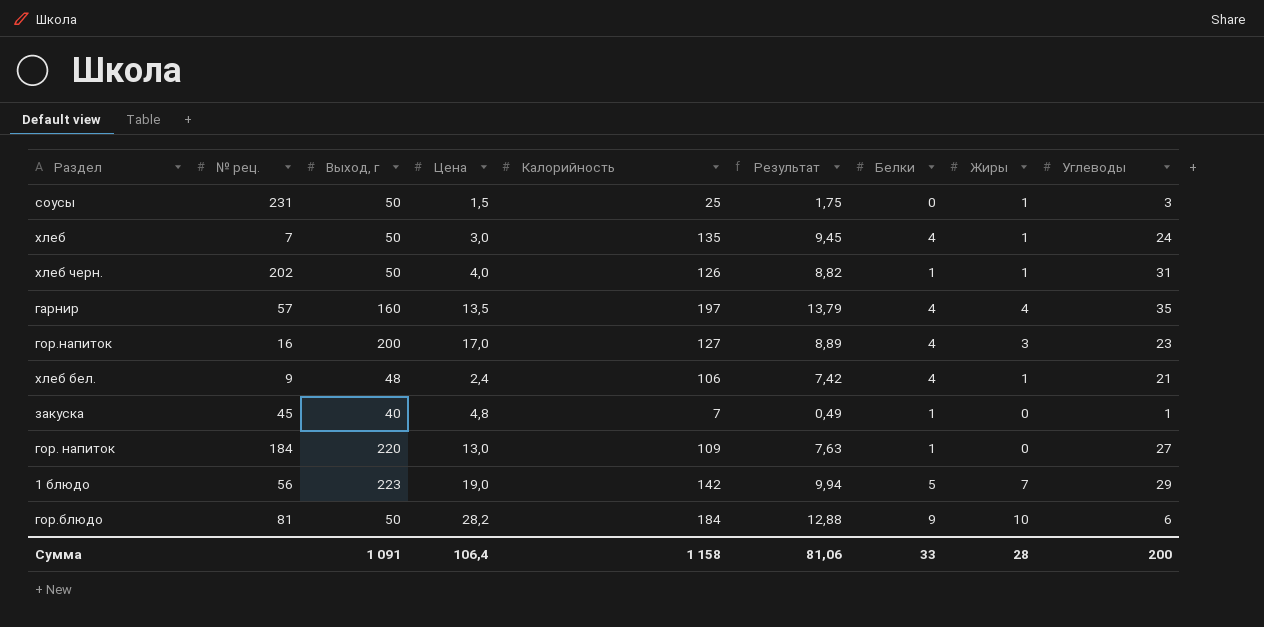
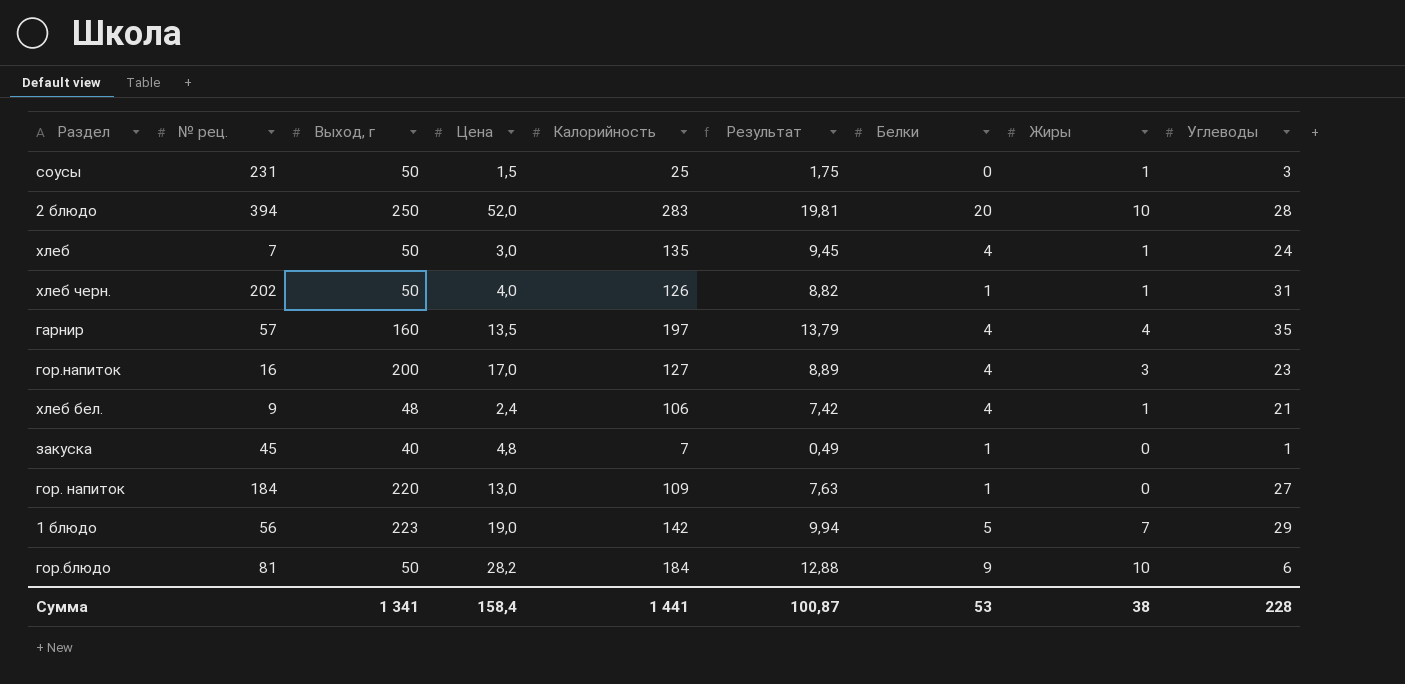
row 2 блюдо: none -> 394 | 250 | 52,0 | 283 | 19,81 | 20 | 10 | 28
Сумма | Выход, г: 1 091 -> 1 341
Сумма | Цена: 106,4 -> 158,4
Сумма | Калорийность: 1 158 -> 1 441
Сумма | Результат: 81,06 -> 100,87
Сумма | Белки: 33 -> 53
Сумма | Жиры: 28 -> 38
Сумма | Углеводы: 200 -> 228

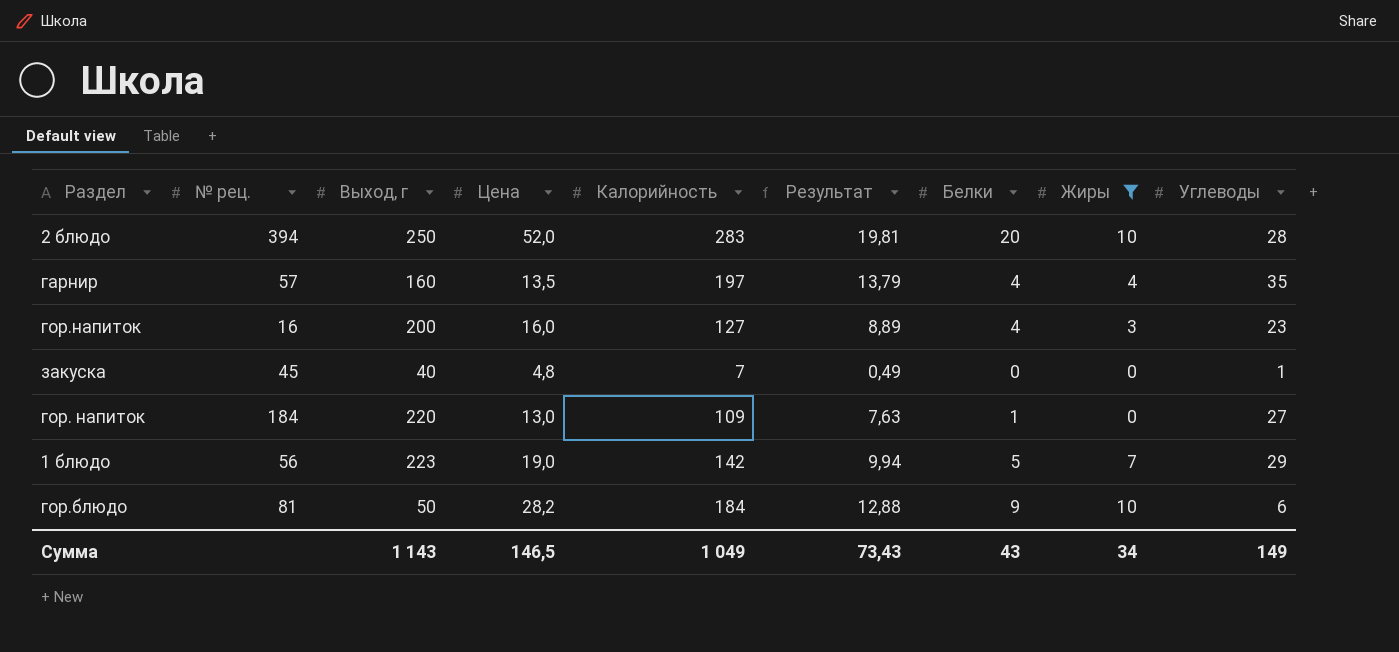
filter: none -> Жиры != 1
гор.напиток | Цена: 17,0 -> 16,0
закуска | Белки: 1 -> 0
Сумма | Выход, г: 1 341 -> 1 143
Сумма | Цена: 158,4 -> 146,5
Сумма | Калорийность: 1 441 -> 1 049
Сумма | Результат: 100,87 -> 73,43
Сумма | Белки: 53 -> 43
Сумма | Жиры: 38 -> 34
Сумма | Углеводы: 228 -> 149

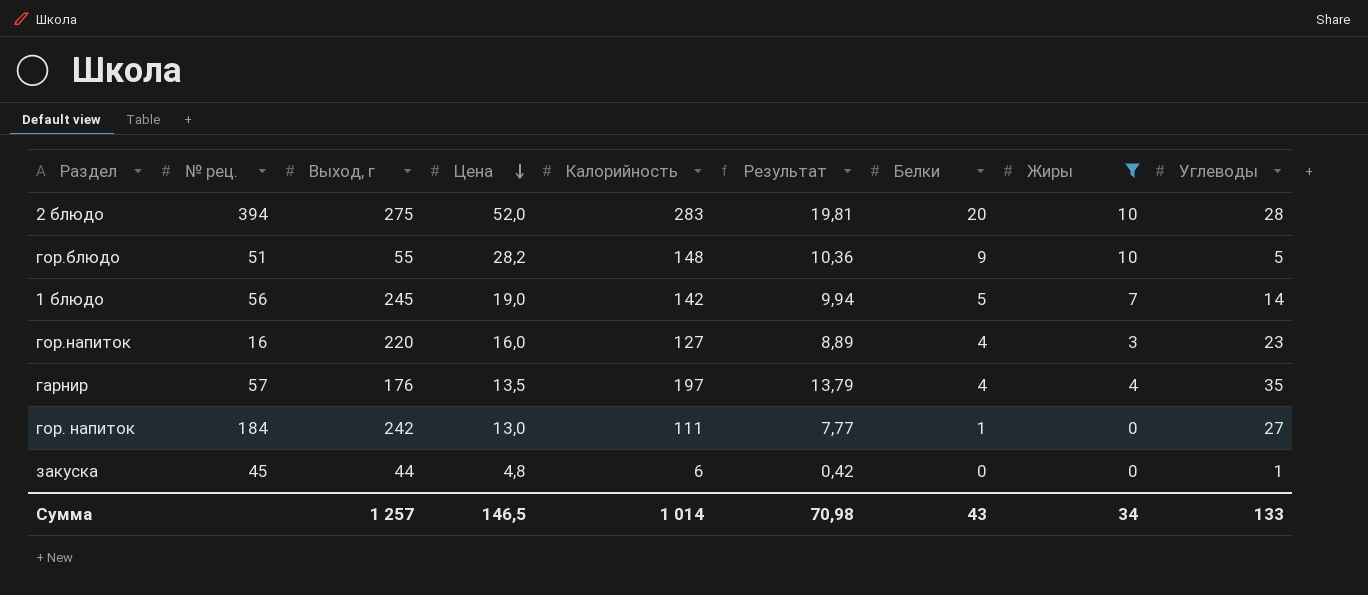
row order: none -> Цена descending
2 блюдо | Выход, г: 250 -> 275
гор.блюдо | № рец.: 81 -> 51
гор.блюдо | Выход, г: 50 -> 55
гор.блюдо | Калорийность: 184 -> 148
гор.блюдо | Результат: 12,88 -> 10,36
гор.блюдо | Углеводы: 6 -> 5
1 блюдо | Выход, г: 223 -> 245
1 блюдо | Углеводы: 29 -> 14
гор.напиток | Выход, г: 200 -> 220
гарнир | Выход, г: 160 -> 176
гор. напиток | Выход, г: 220 -> 242
гор. напиток | Калорийность: 109 -> 111
гор. напиток | Результат: 7,63 -> 7,77
закуска | Выход, г: 40 -> 44
закуска | Калорийность: 7 -> 6
закуска | Результат: 0,49 -> 0,42
Сумма | Выход, г: 1 143 -> 1 257
Сумма | Калорийность: 1 049 -> 1 014
Сумма | Результат: 73,43 -> 70,98
Сумма | Углеводы: 149 -> 133

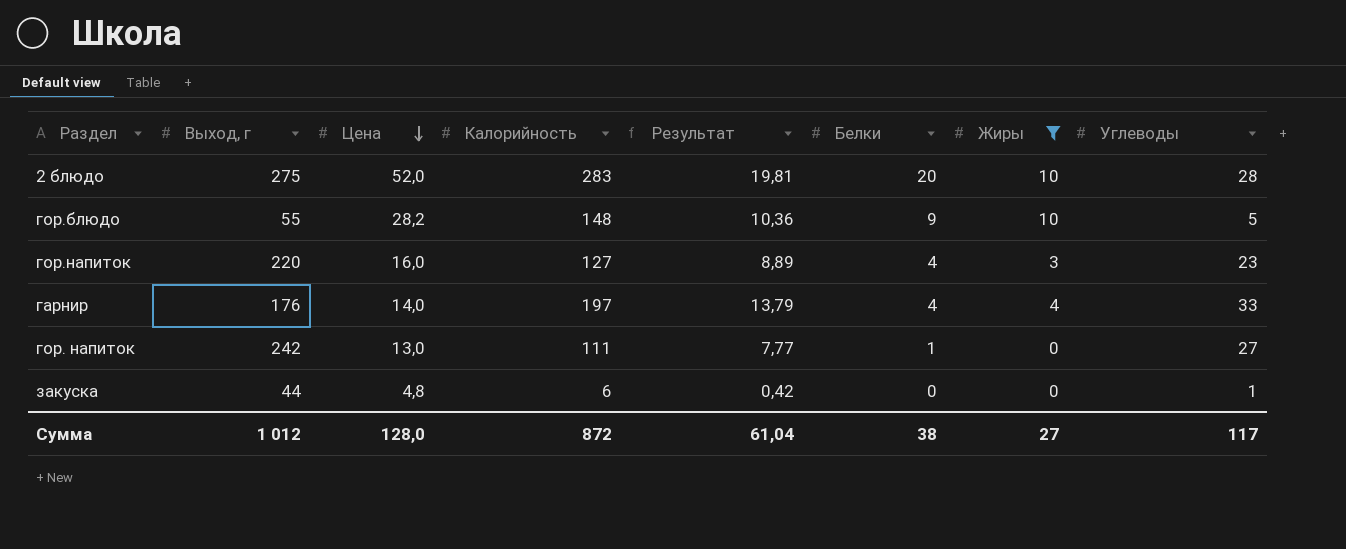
column № рец. | position: 2 -> none
row 1 блюдо: 56 | 245 | 19,0 | 142 | 9,94 | 5 | 7 | 14 -> none
гарнир | Цена: 13,5 -> 14,0
гарнир | Углеводы: 35 -> 33
Сумма | Выход, г: 1 257 -> 1 012
Сумма | Цена: 146,5 -> 128,0
Сумма | Калорийность: 1 014 -> 872
Сумма | Результат: 70,98 -> 61,04
Сумма | Белки: 43 -> 38
Сумма | Жиры: 34 -> 27
Сумма | Углеводы: 133 -> 117

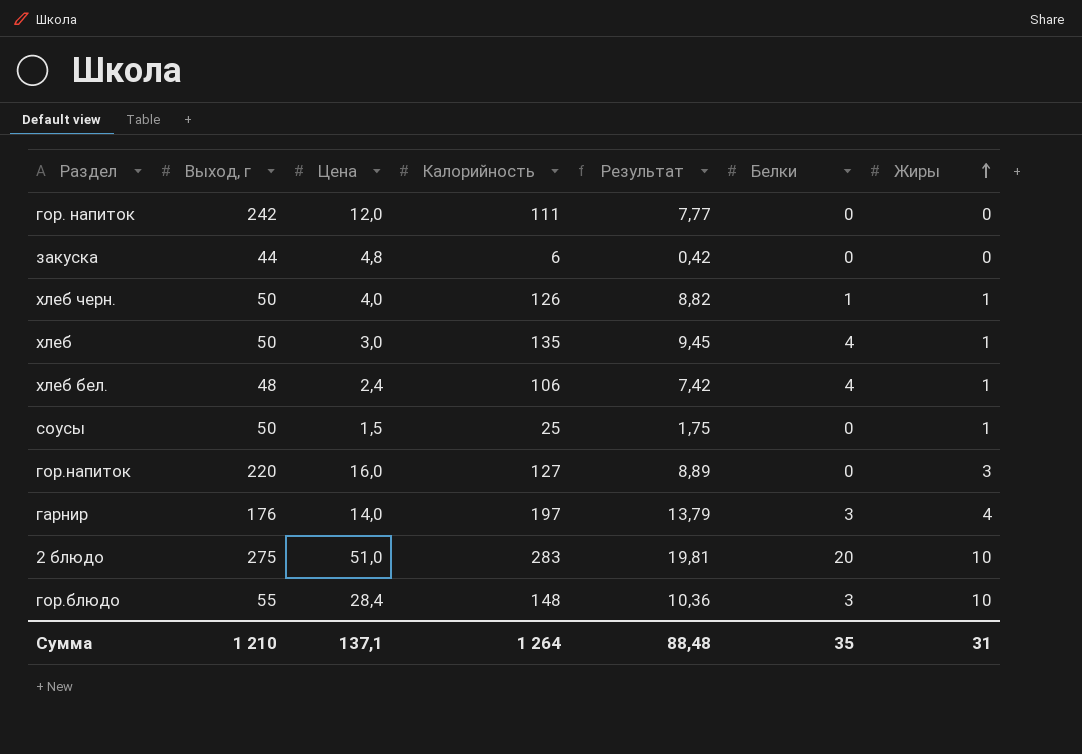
filter: Жиры != 1 -> none
row order: Цена descending -> Жиры ascending
column Углеводы | position: 8 -> none
гор. напиток | Цена: 13,0 -> 12,0
гор. напиток | Белки: 1 -> 0
гор.напиток | Белки: 4 -> 0
гарнир | Белки: 4 -> 3
2 блюдо | Цена: 52,0 -> 51,0
гор.блюдо | Цена: 28,2 -> 28,4
гор.блюдо | Белки: 9 -> 3
Сумма | Выход, г: 1 012 -> 1 210
Сумма | Цена: 128,0 -> 137,1
Сумма | Калорийность: 872 -> 1 264
Сумма | Результат: 61,04 -> 88,48
Сумма | Белки: 38 -> 35
Сумма | Жиры: 27 -> 31

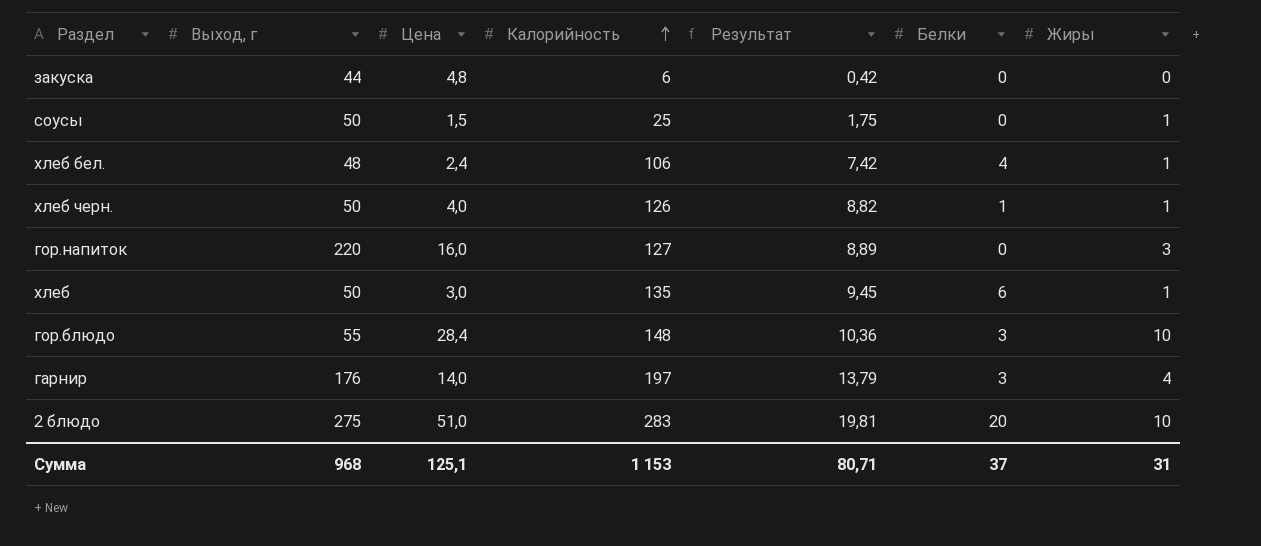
row order: Жиры ascending -> Калорийность ascending
row гор. напиток: 242 | 12,0 | 111 | 7,77 | 0 | 0 -> none
хлеб | Белки: 4 -> 6
Сумма | Выход, г: 1 210 -> 968
Сумма | Цена: 137,1 -> 125,1
Сумма | Калорийность: 1 264 -> 1 153
Сумма | Результат: 88,48 -> 80,71
Сумма | Белки: 35 -> 37

